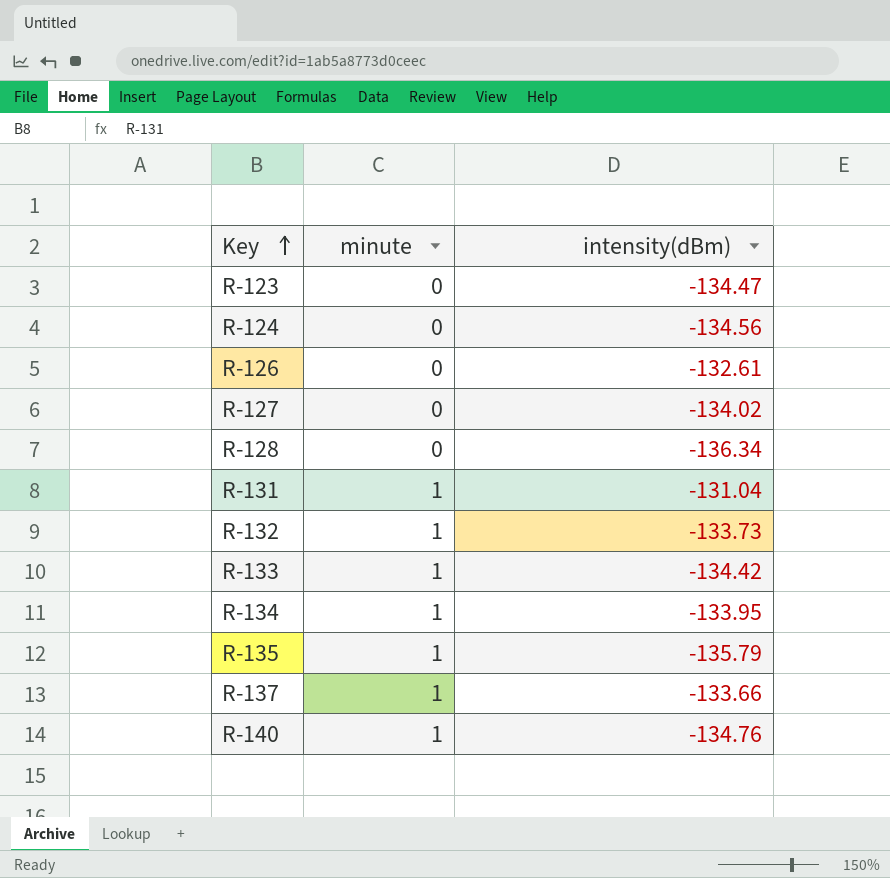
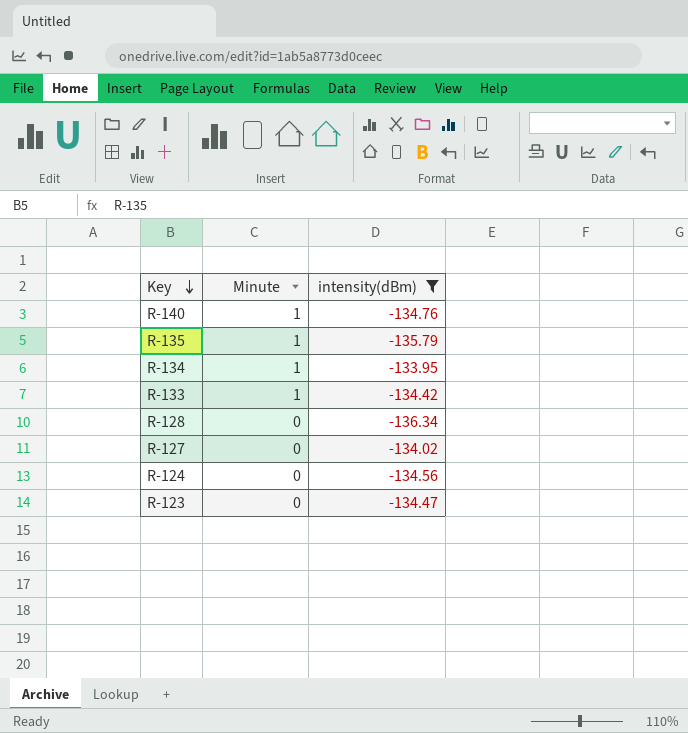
filter: none -> intensity(dBm) <= -133.95
row order: Key ascending -> Key descending
column name: minute -> Minute

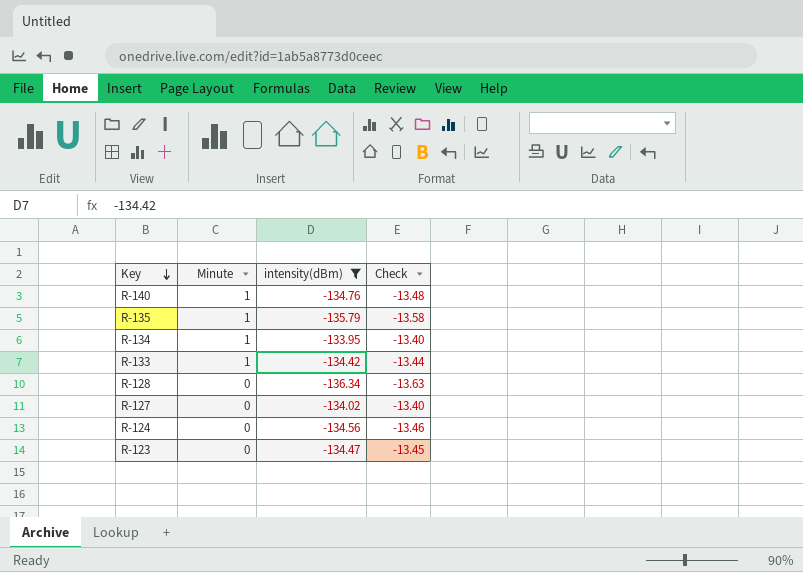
column Check | formula: none -> [intensity(dBm)] * 0.1

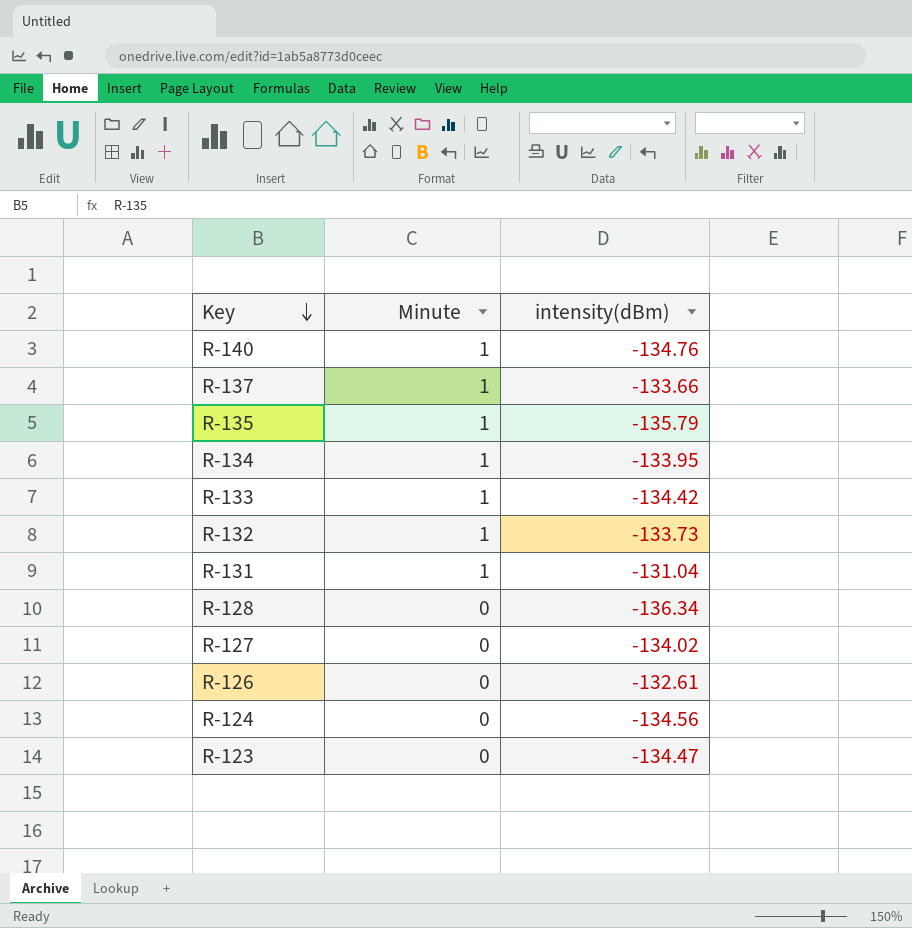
filter: intensity(dBm) <= -133.95 -> none
column Check | formula: [intensity(dBm)] * 0.1 -> none

